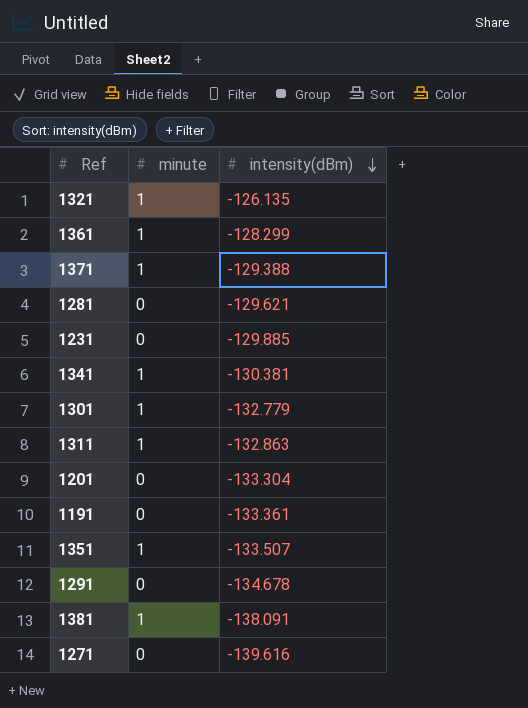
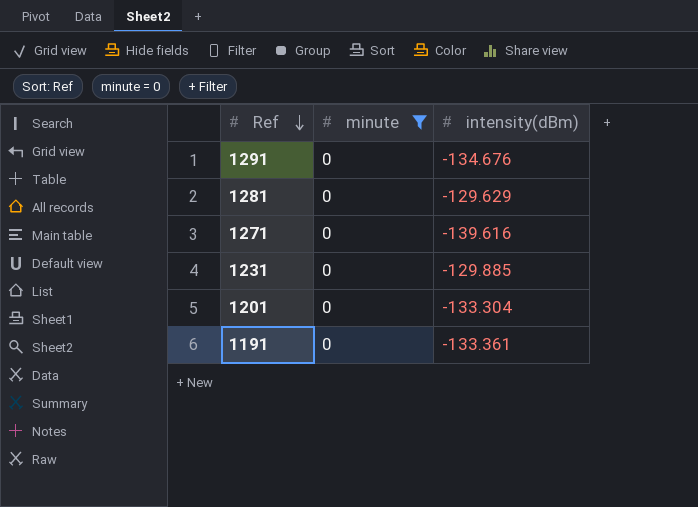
filter: none -> minute = 0
row order: intensity(dBm) descending -> Ref descending
1291 | intensity(dBm): -134.678 -> -134.676
1281 | intensity(dBm): -129.621 -> -129.629

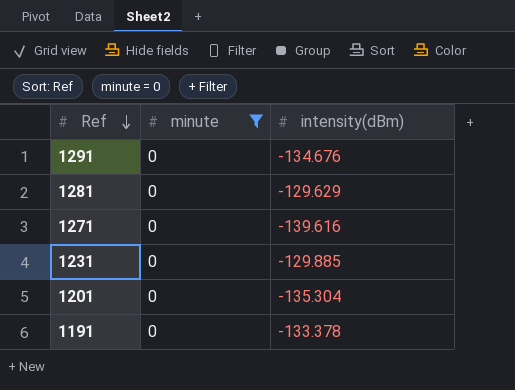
1201 | intensity(dBm): -133.304 -> -135.304
1191 | intensity(dBm): -133.361 -> -133.378

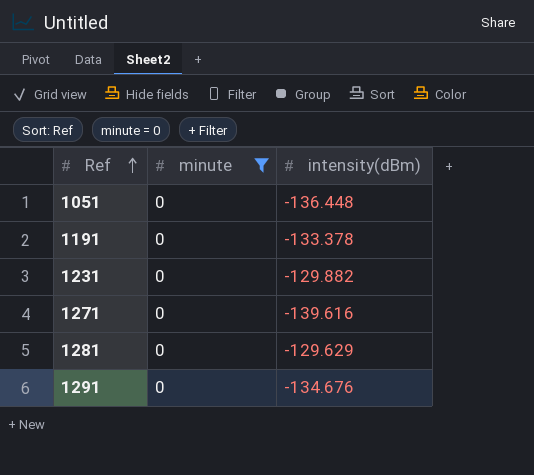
row order: Ref descending -> Ref ascending
row 1201: 0 | -135.304 -> none
row 1051: none -> 0 | -136.448
1231 | intensity(dBm): -129.885 -> -129.882

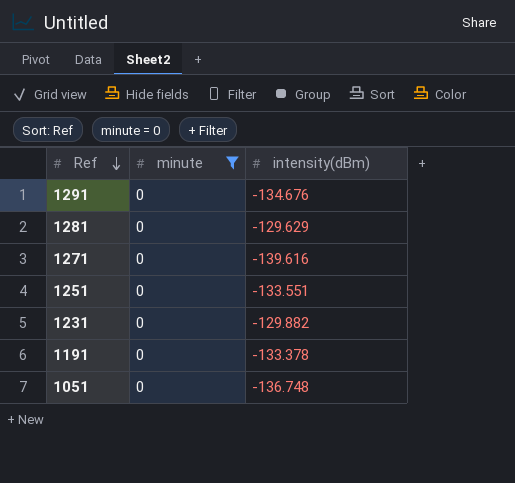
row order: Ref ascending -> Ref descending
row 1251: none -> 0 | -133.551
1051 | intensity(dBm): -136.448 -> -136.748

